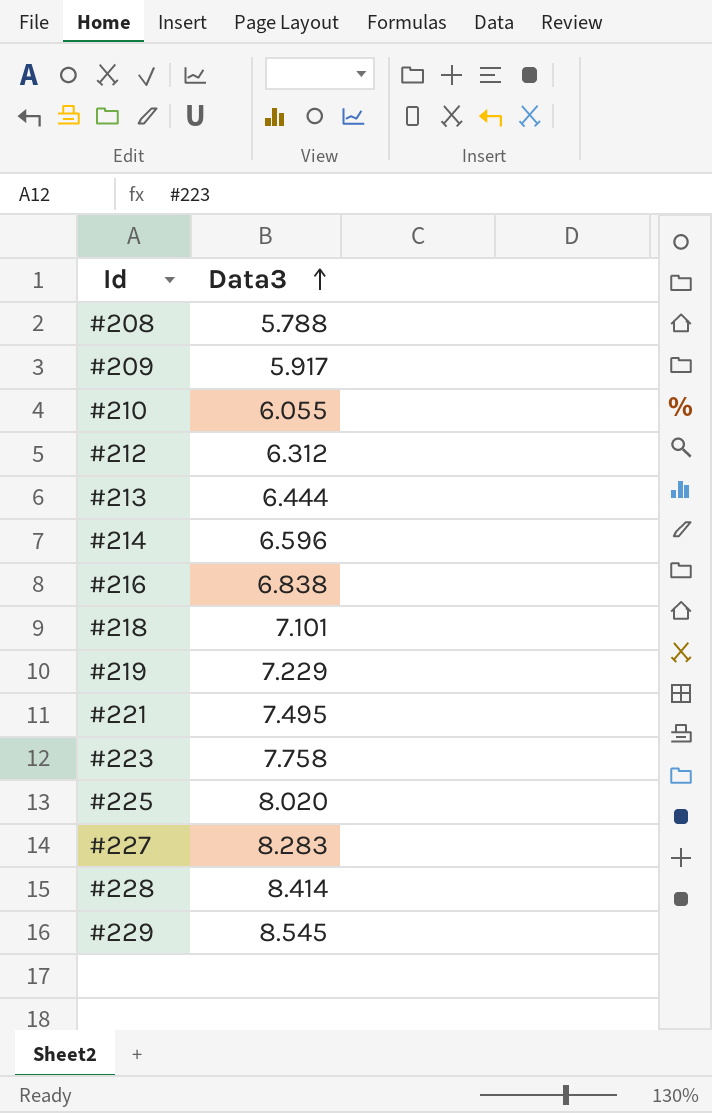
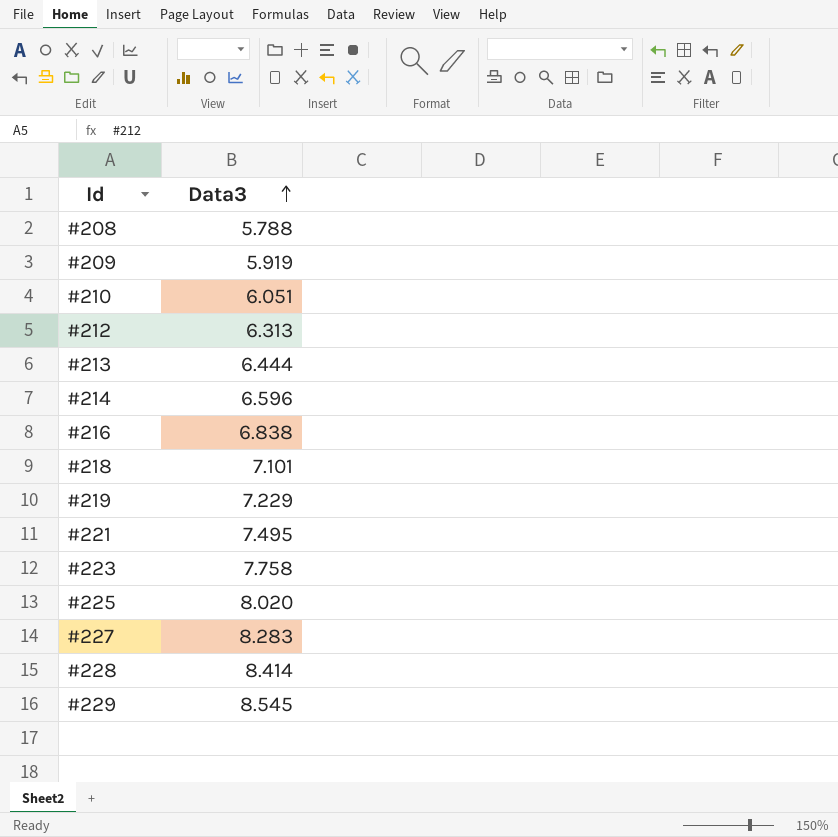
#209 | Data3: 5.917 -> 5.919
#210 | Data3: 6.055 -> 6.051
#212 | Data3: 6.312 -> 6.313

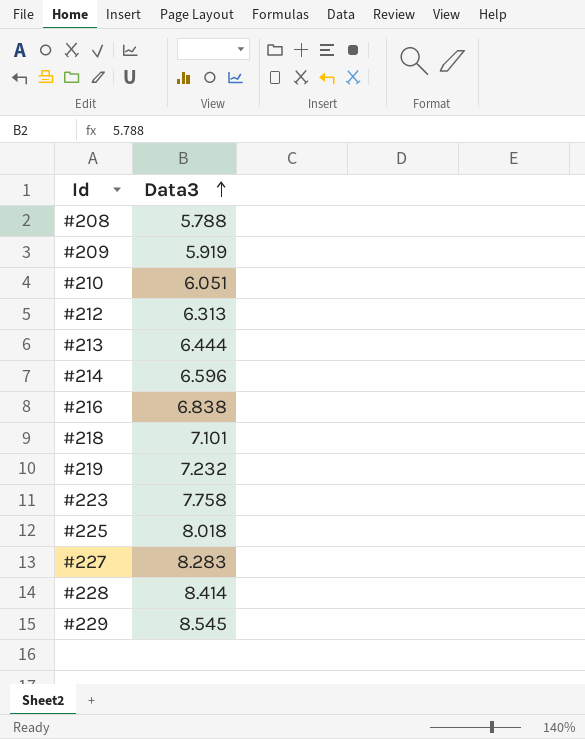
row #221: 7.495 -> none
#219 | Data3: 7.229 -> 7.232
#225 | Data3: 8.020 -> 8.018

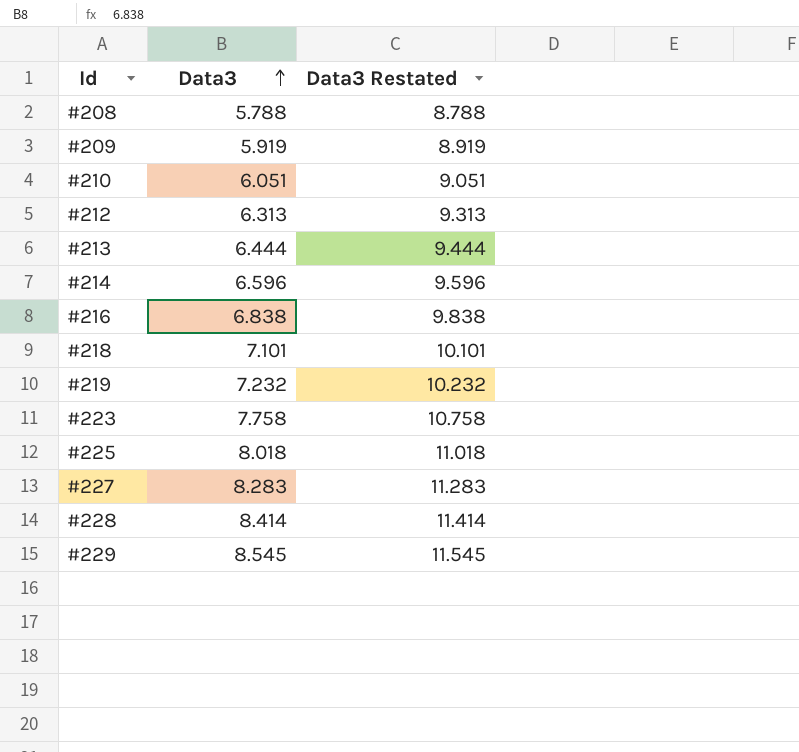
column Data3 Restated | formula: none -> [Data3] + 3

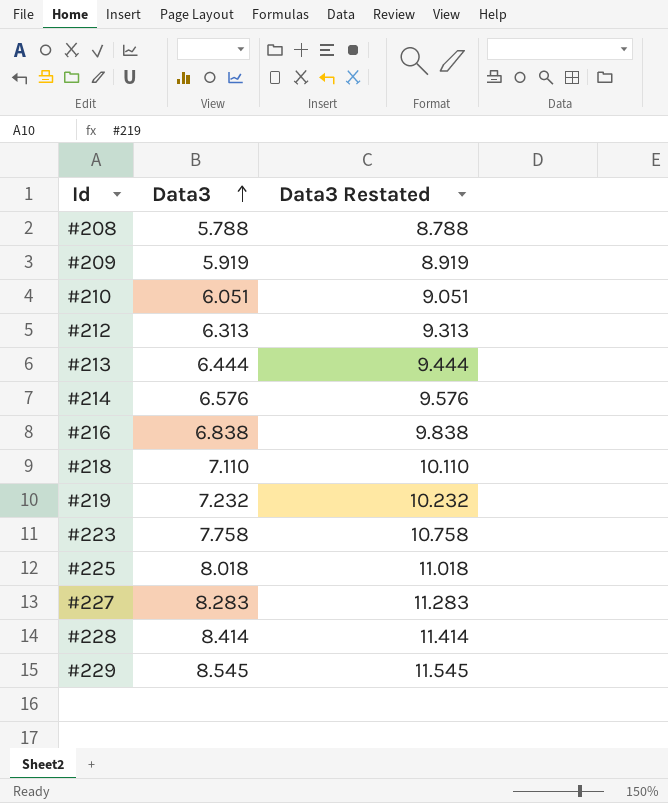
#214 | Data3: 6.596 -> 6.576
#214 | Data3 Restated: 9.596 -> 9.576
#218 | Data3: 7.101 -> 7.110
#218 | Data3 Restated: 10.101 -> 10.110

